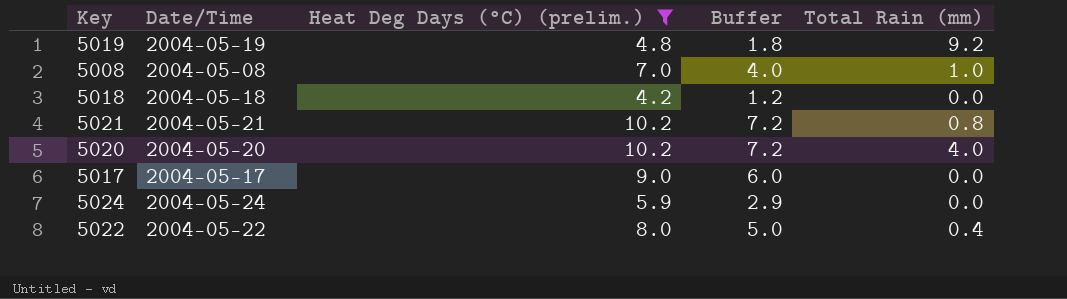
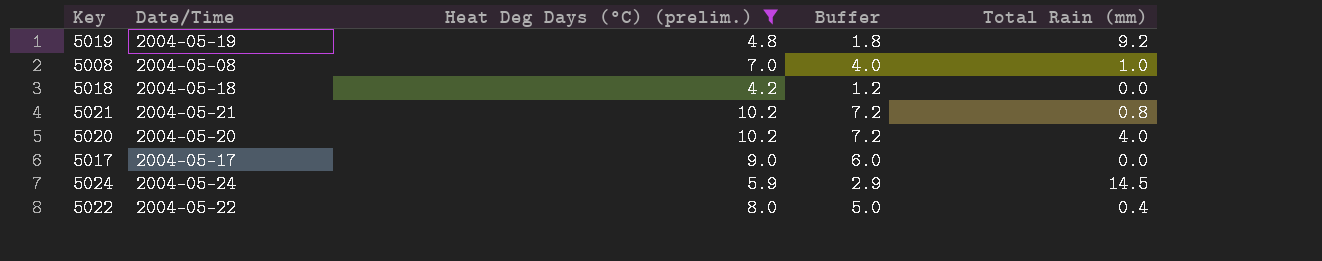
5024 | Total Rain (mm): 0.0 -> 14.5

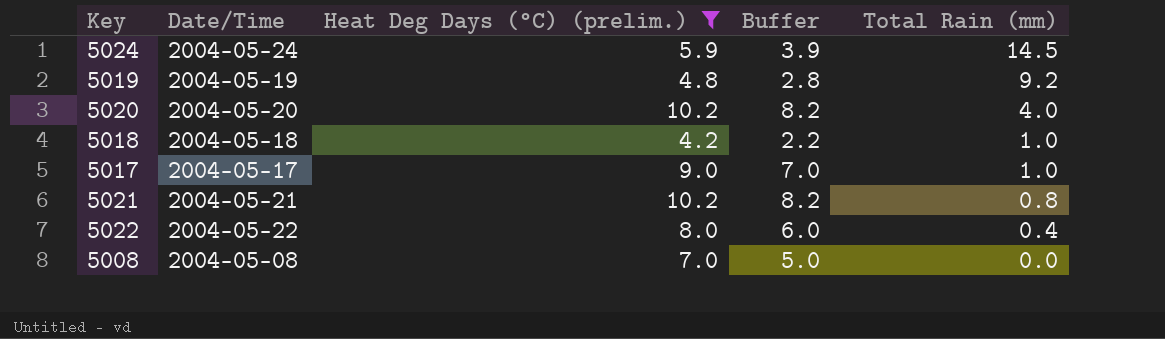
row order: none -> Total Rain (mm) descending
column Buffer | formula: [Heat Deg Days (°C) (prelim.)] - 3 -> [Heat Deg Days (°C) (prelim.)] - 2
5018 | Total Rain (mm): 0.0 -> 1.0
5017 | Total Rain (mm): 0.0 -> 1.0
5008 | Total Rain (mm): 1.0 -> 0.0

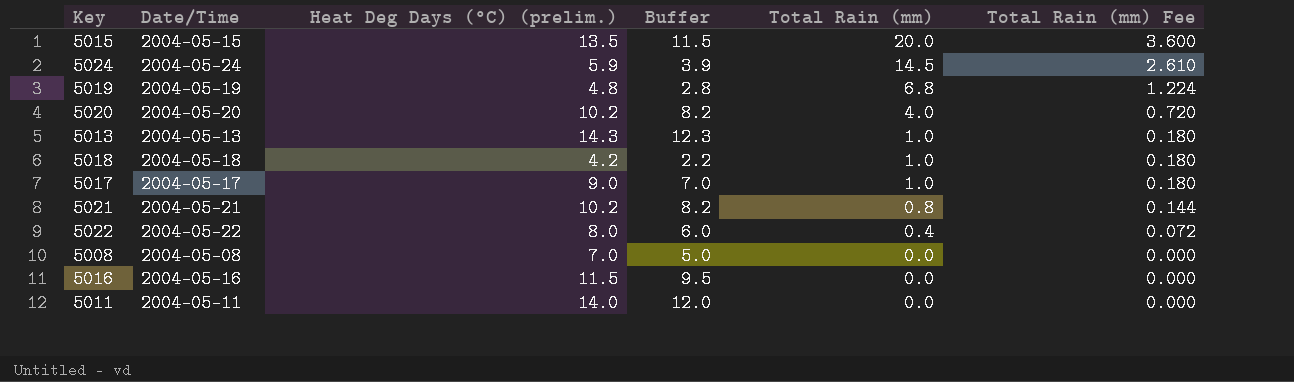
filter: Heat Deg Days (°C) (prelim.) <= 10.2 -> none
column Total Rain (mm) Fee | formula: none -> [Total Rain (mm)] * 0.18
5019 | Total Rain (mm): 9.2 -> 6.8

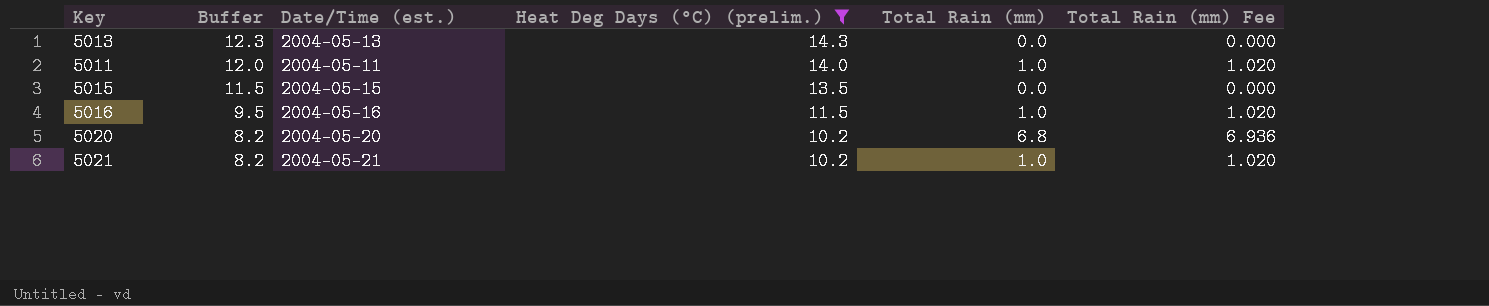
filter: none -> Heat Deg Days (°C) (prelim.) >= 10.2
row order: Total Rain (mm) descending -> Buffer descending
column Buffer | position: 4 -> 2
column name: Date/Time -> Date/Time (est.)
column Total Rain (mm) Fee | formula: [Total Rain (mm)] * 0.18 -> [Total Rain (mm)] * 1.02
5013 | Total Rain (mm): 1.0 -> 0.0
5011 | Total Rain (mm): 0.0 -> 1.0
5015 | Total Rain (mm): 20.0 -> 0.0
5016 | Total Rain (mm): 0.0 -> 1.0
5020 | Total Rain (mm): 4.0 -> 6.8
5021 | Total Rain (mm): 0.8 -> 1.0

